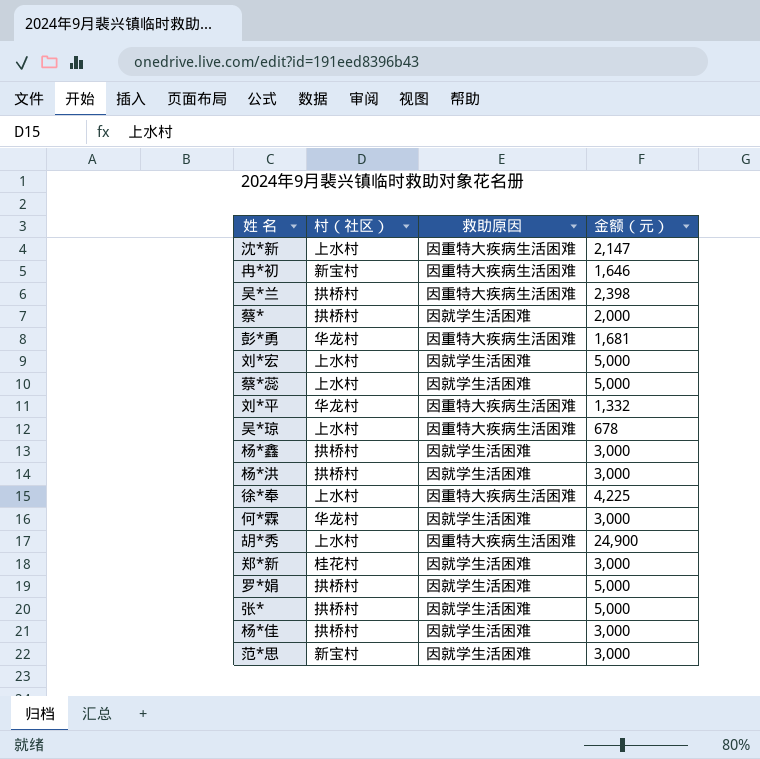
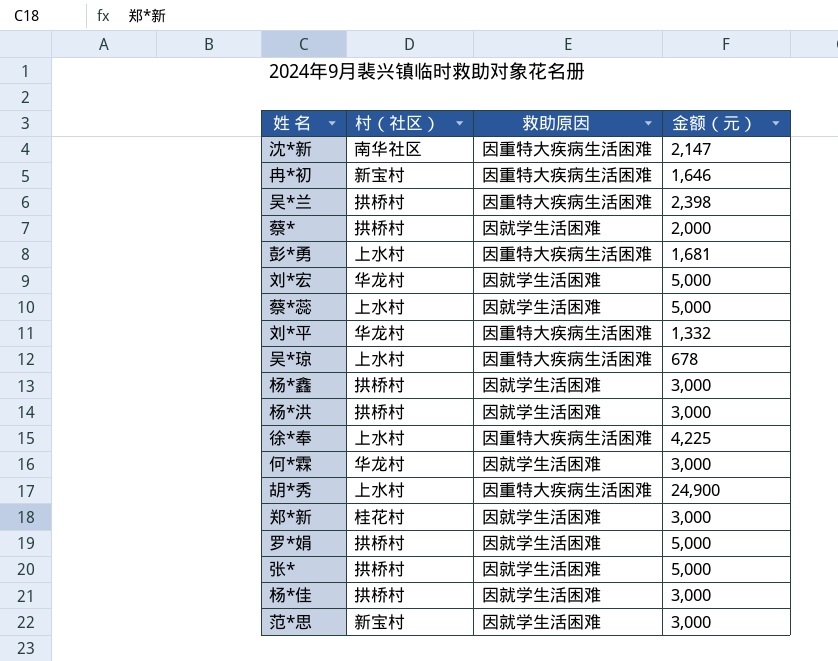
沈*新 | 村（社区）: 上水村 -> 南华社区
彭*勇 | 村（社区）: 华龙村 -> 上水村
刘*宏 | 村（社区）: 上水村 -> 华龙村

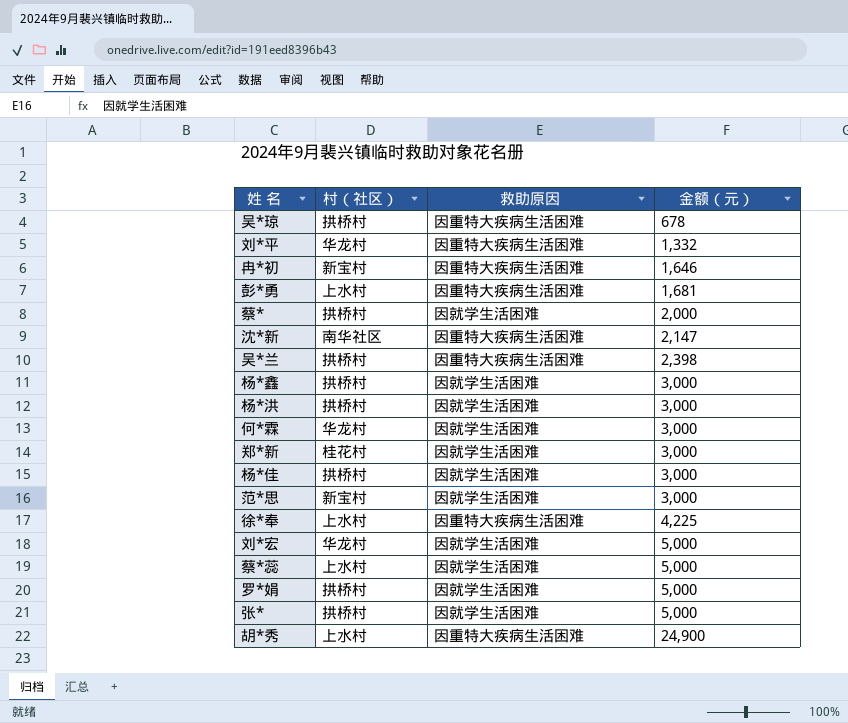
row order: none -> 金额（元） ascending
吴*琼 | 村（社区）: 上水村 -> 拱桥村

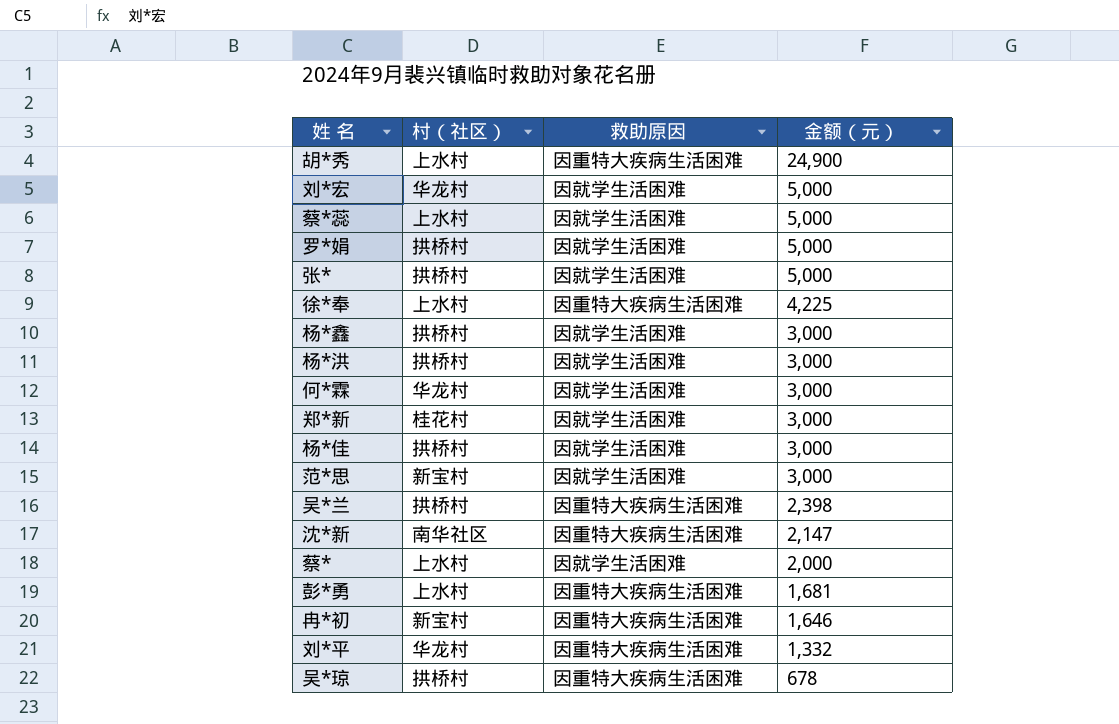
row order: 金额（元） ascending -> 金额（元） descending
蔡* | 村（社区）: 拱桥村 -> 上水村

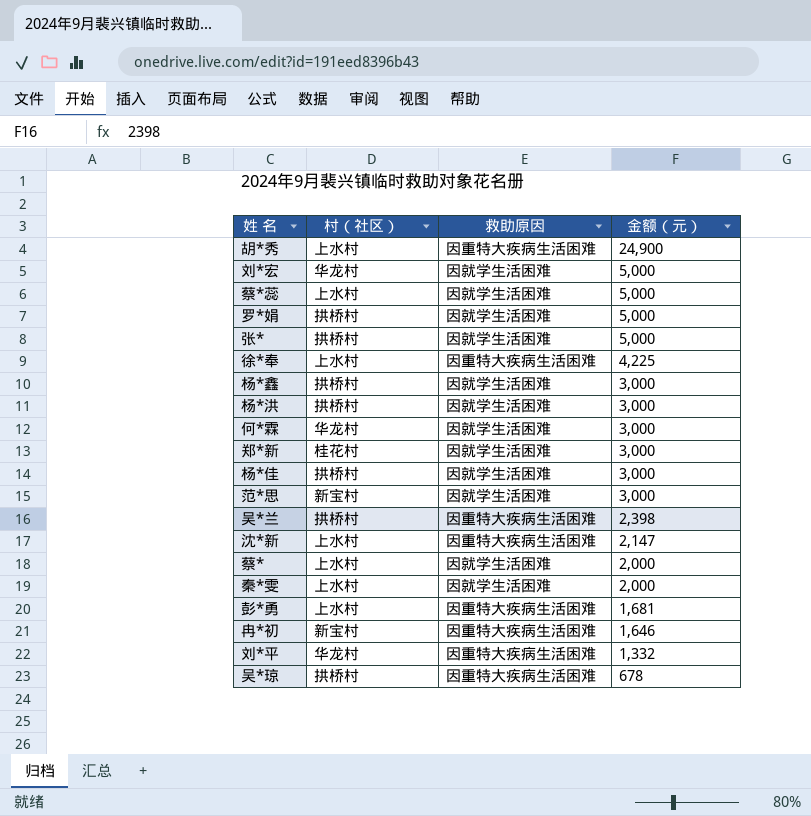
沈*新 | 村（社区）: 南华社区 -> 上水村
row 秦*雯: none -> 上水村 | 因就学生活困难 | 2,000

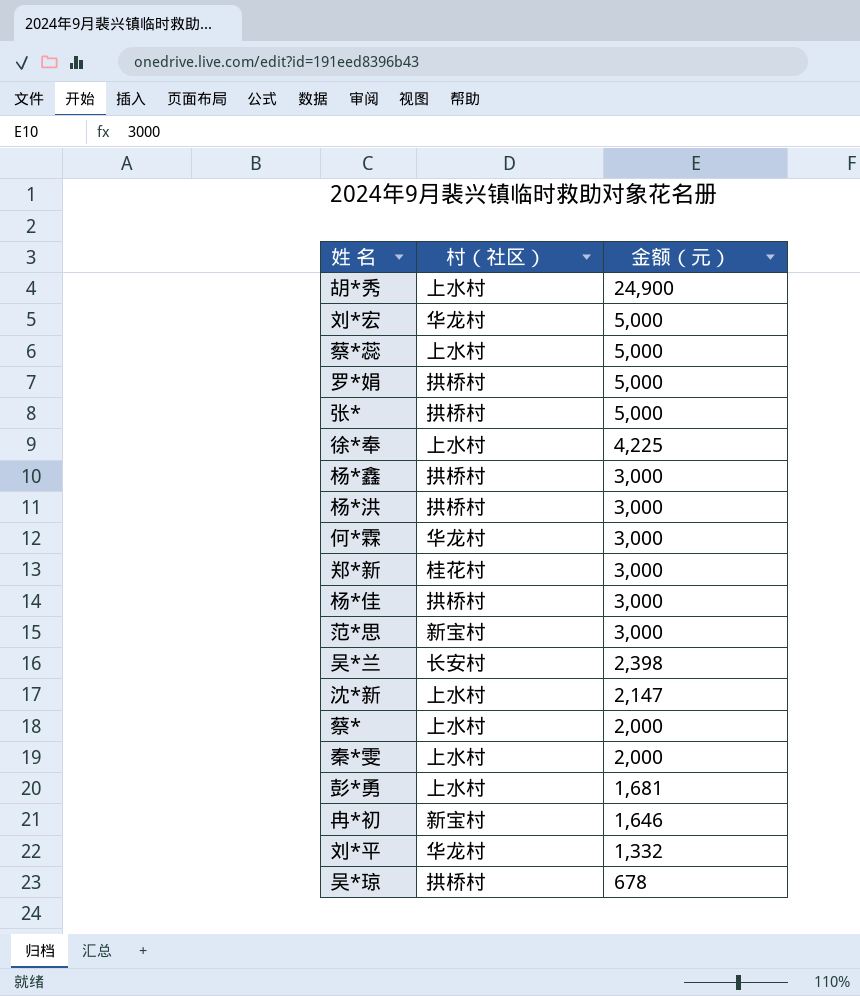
column 救助原因 | position: 3 -> none
吴*兰 | 村（社区）: 拱桥村 -> 长安村

